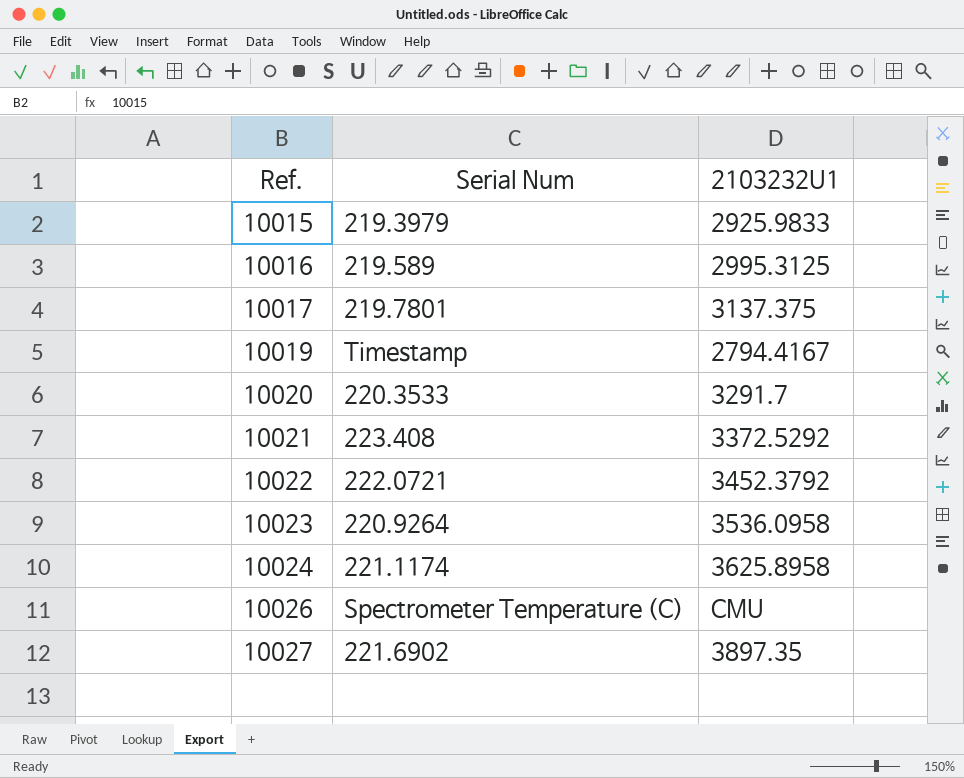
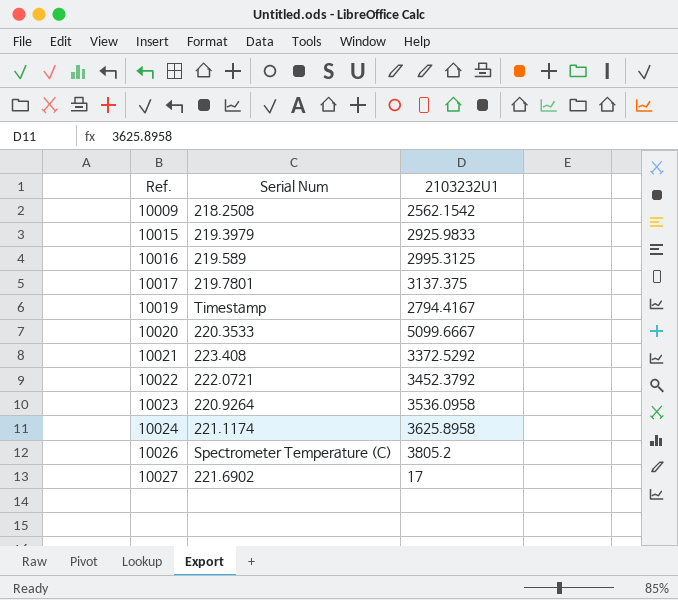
row 10009: none -> 218.2508 | 2562.1542
10020 | 2103232U1: 3291.7 -> 5099.6667
10026 | 2103232U1: CMU -> 3805.2
10027 | 2103232U1: 3897.35 -> 17

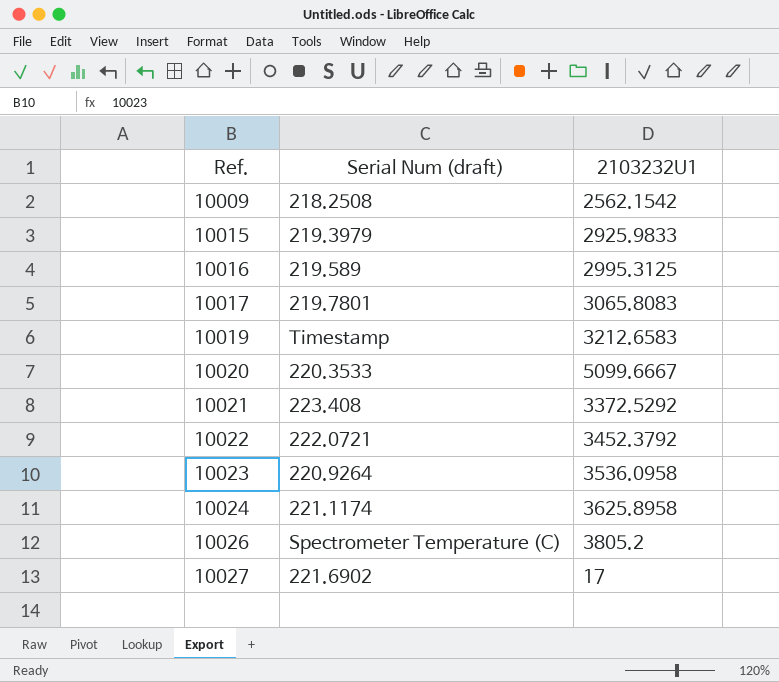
column name: Serial Num -> Serial Num (draft)
10017 | 2103232U1: 3137.375 -> 3065.8083
10019 | 2103232U1: 2794.4167 -> 3212.6583

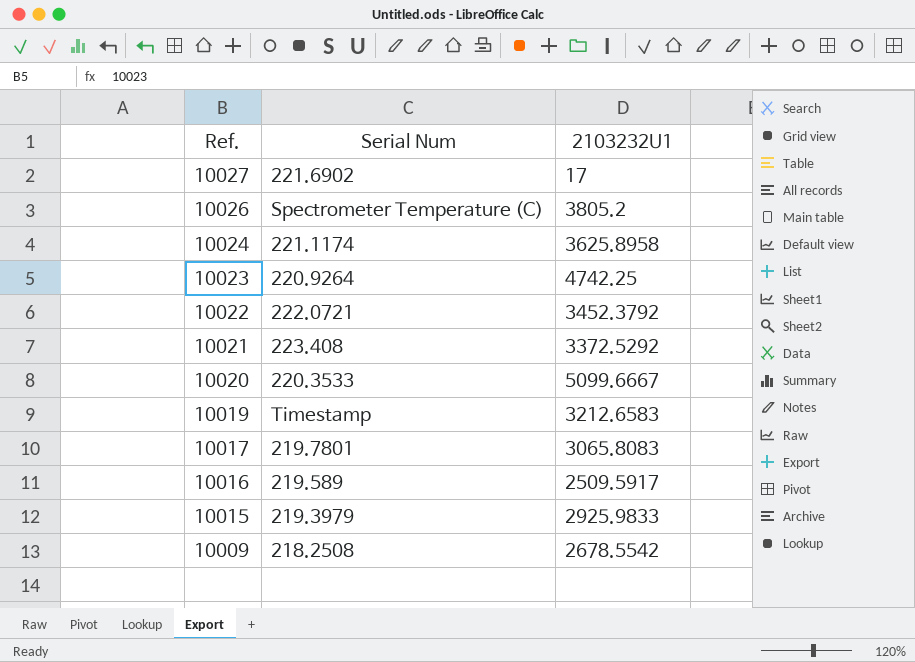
row order: Ref. ascending -> Ref. descending
column name: Serial Num (draft) -> Serial Num
10023 | 2103232U1: 3536.0958 -> 4742.25
10016 | 2103232U1: 2995.3125 -> 2509.5917
10009 | 2103232U1: 2562.1542 -> 2678.5542

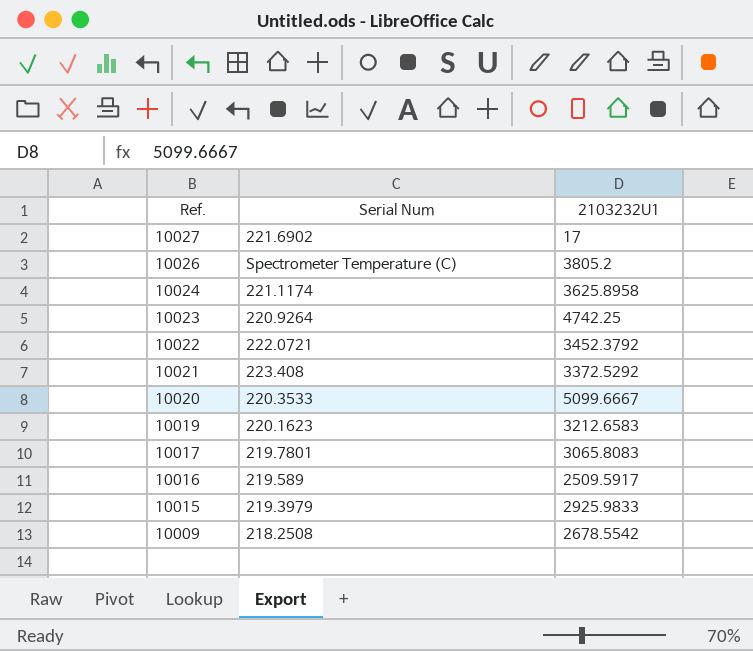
10019 | Serial Num: Timestamp -> 220.1623

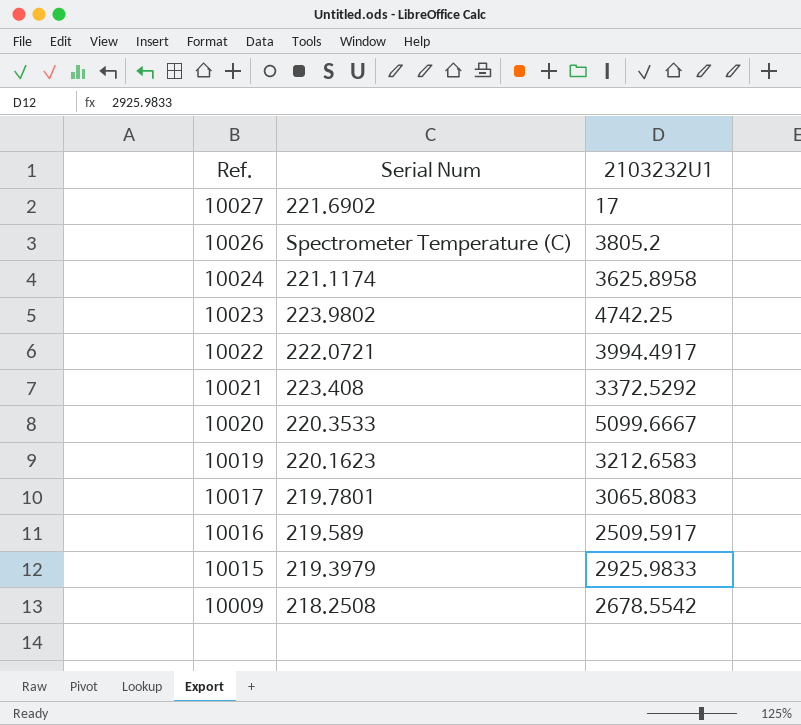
10023 | Serial Num: 220.9264 -> 223.9802
10022 | 2103232U1: 3452.3792 -> 3994.4917

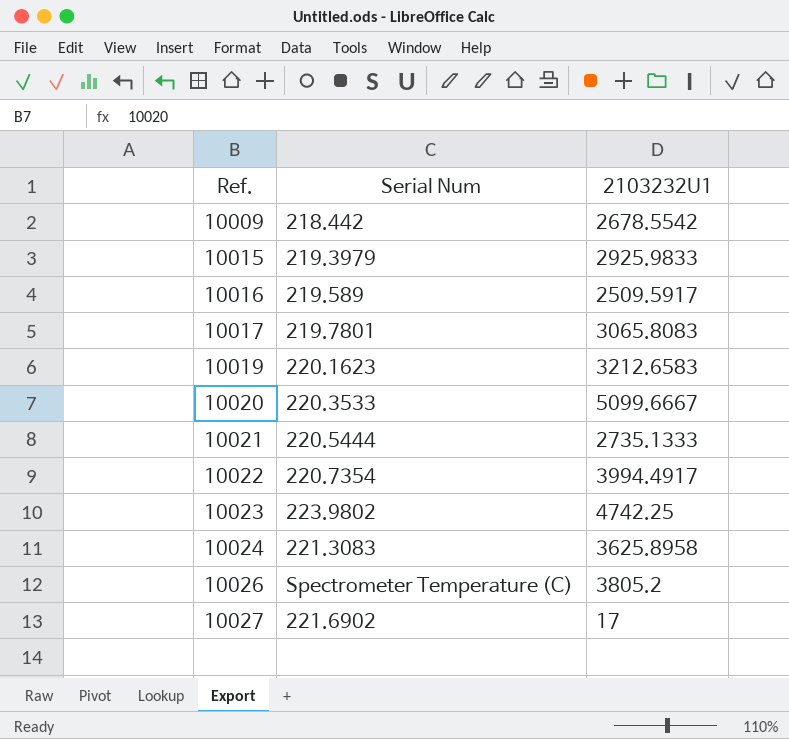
row order: Ref. descending -> Ref. ascending
10009 | Serial Num: 218.2508 -> 218.442
10021 | Serial Num: 223.408 -> 220.5444
10021 | 2103232U1: 3372.5292 -> 2735.1333
10022 | Serial Num: 222.0721 -> 220.7354
10024 | Serial Num: 221.1174 -> 221.3083

